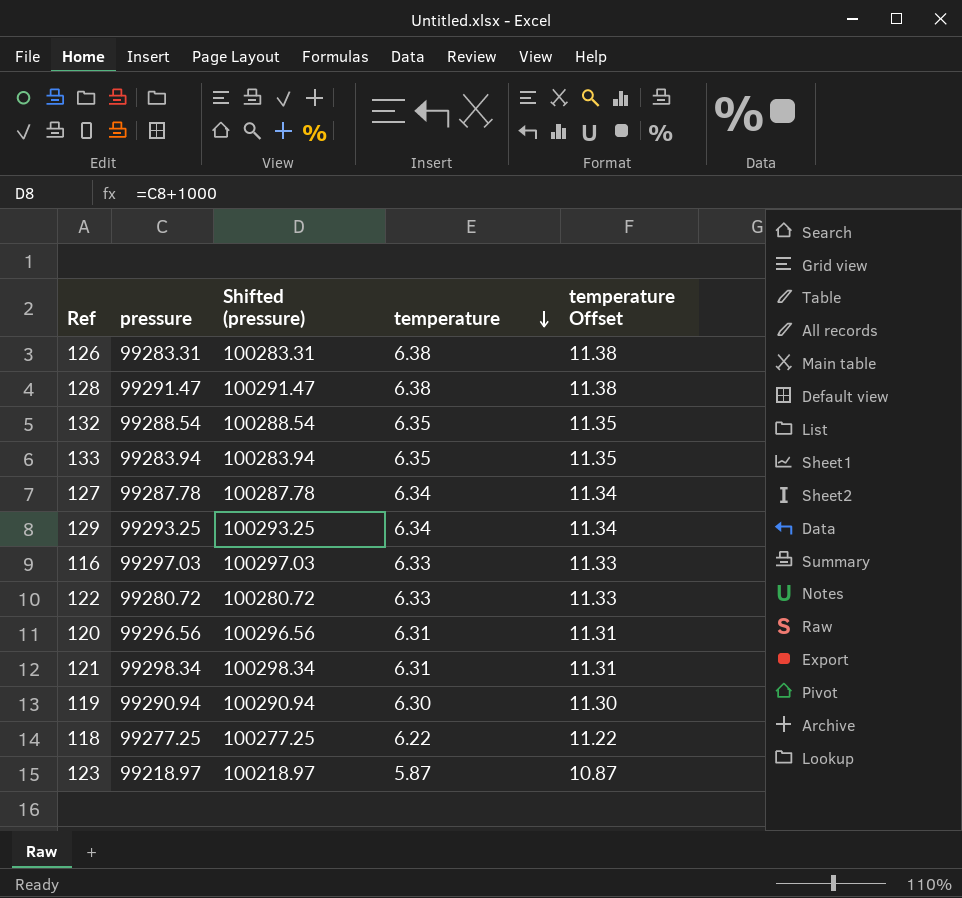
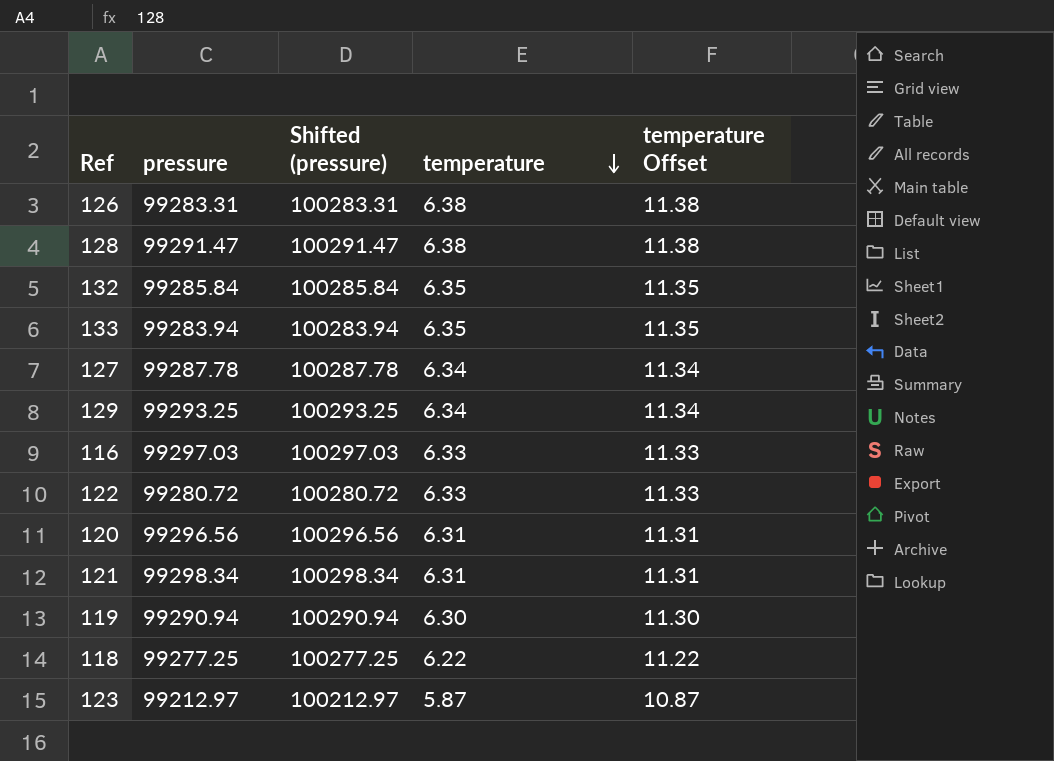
132 | pressure: 99288.54 -> 99285.84
132 | Shifted (pressure): 100288.54 -> 100285.84
123 | pressure: 99218.97 -> 99212.97
123 | Shifted (pressure): 100218.97 -> 100212.97

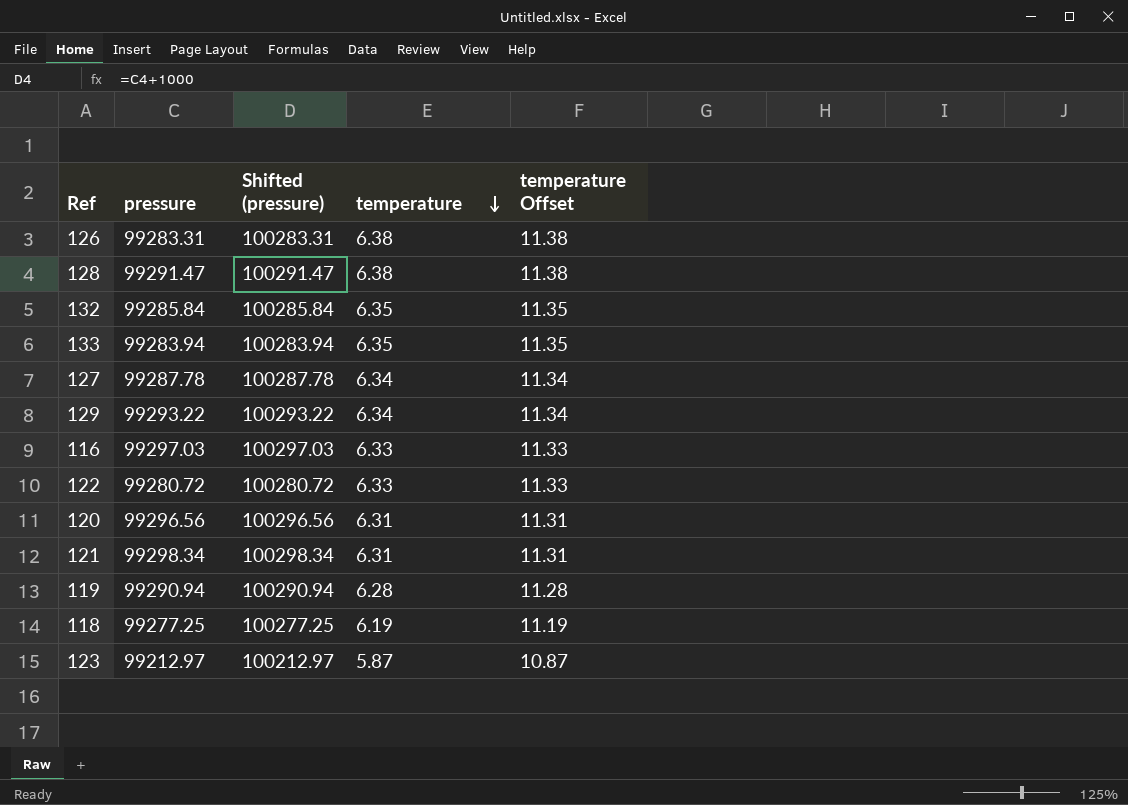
129 | pressure: 99293.25 -> 99293.22
129 | Shifted (pressure): 100293.25 -> 100293.22
119 | temperature: 6.30 -> 6.28
119 | temperature Offset: 11.30 -> 11.28
118 | temperature: 6.22 -> 6.19
118 | temperature Offset: 11.22 -> 11.19

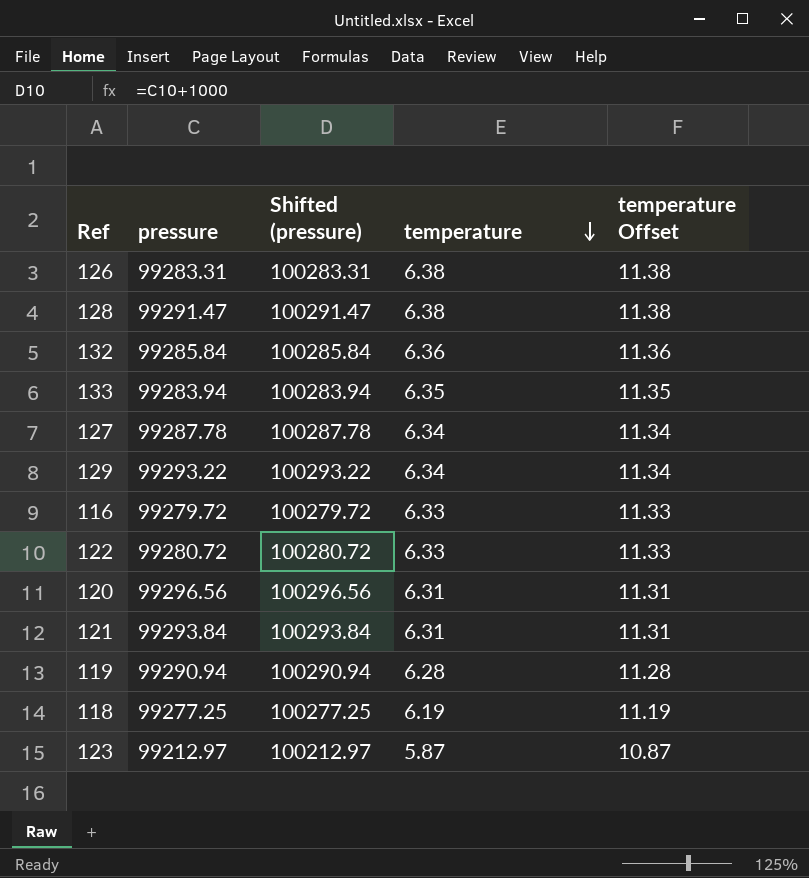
132 | temperature: 6.35 -> 6.36
132 | temperature Offset: 11.35 -> 11.36
116 | pressure: 99297.03 -> 99279.72
116 | Shifted (pressure): 100297.03 -> 100279.72
121 | pressure: 99298.34 -> 99293.84
121 | Shifted (pressure): 100298.34 -> 100293.84

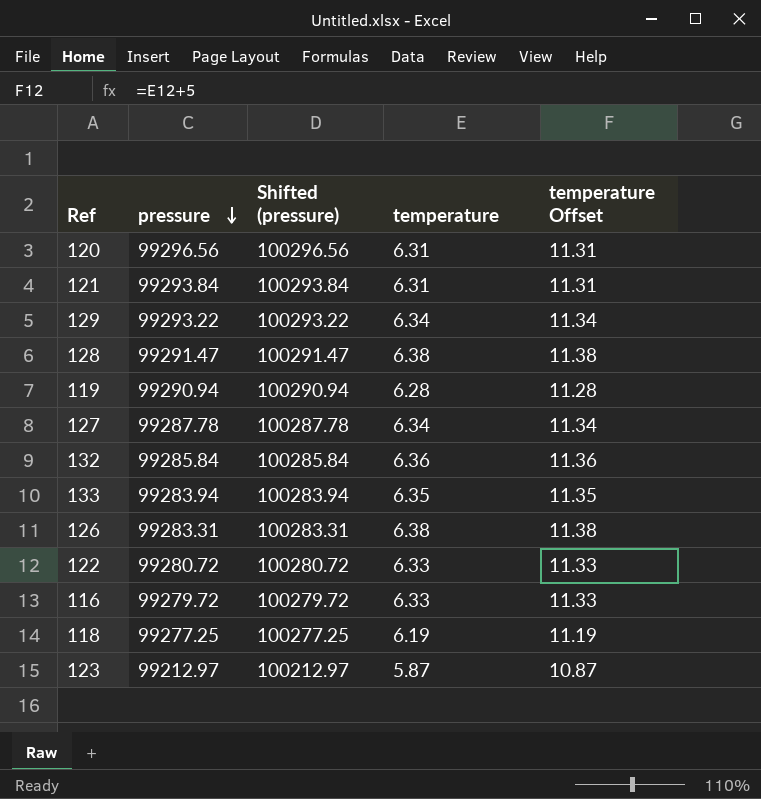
row order: temperature descending -> pressure descending

